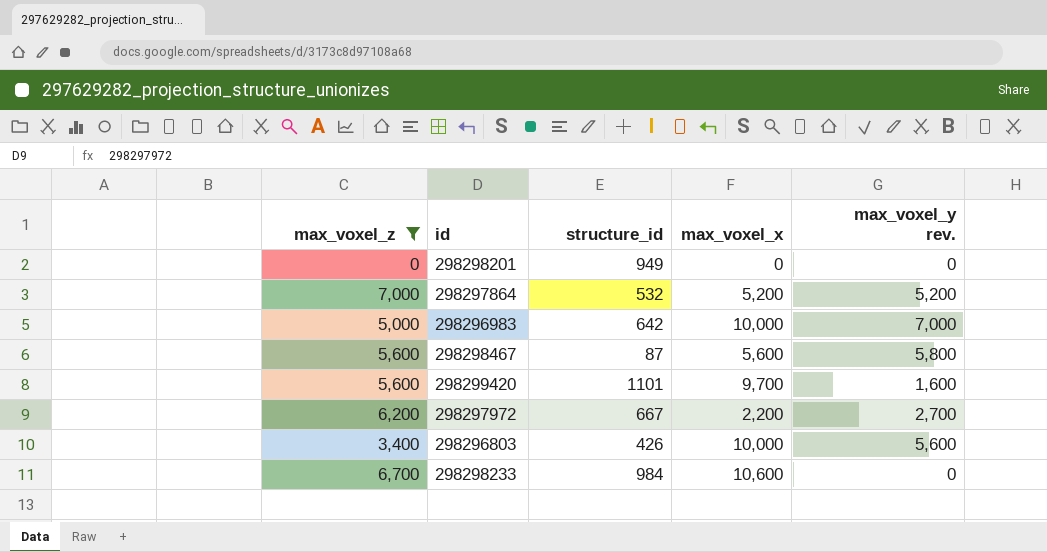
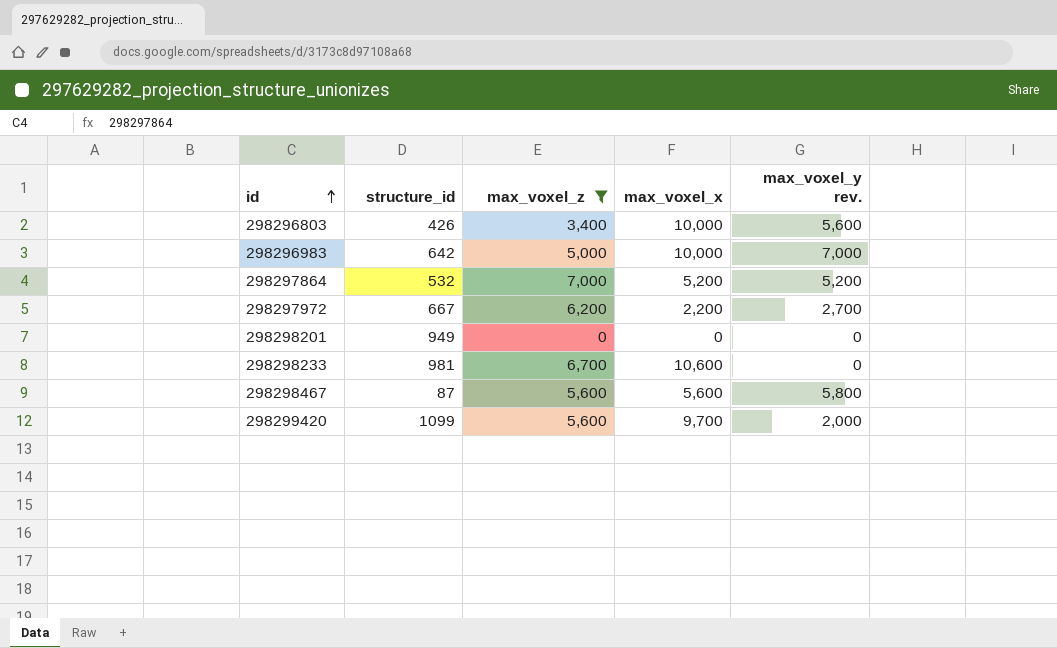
row order: none -> id ascending
column max_voxel_z | position: 1 -> 3
298298233 | structure_id: 984 -> 981
298299420 | structure_id: 1101 -> 1099
298299420 | max_voxel_y rev.: 1,600 -> 2,000

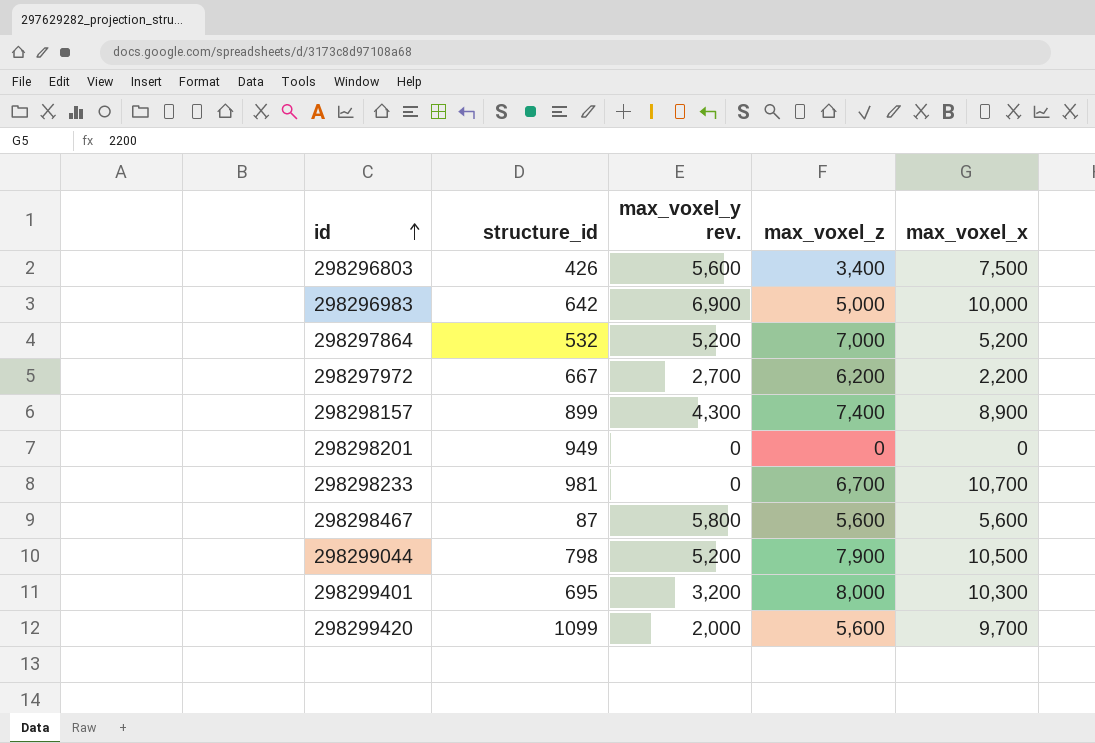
filter: max_voxel_z <= 7,000 -> none
column max_voxel_y rev. | position: 5 -> 3
298296803 | max_voxel_x: 10,000 -> 7,500
298296983 | max_voxel_y rev.: 7,000 -> 6,900
298298233 | max_voxel_x: 10,600 -> 10,700

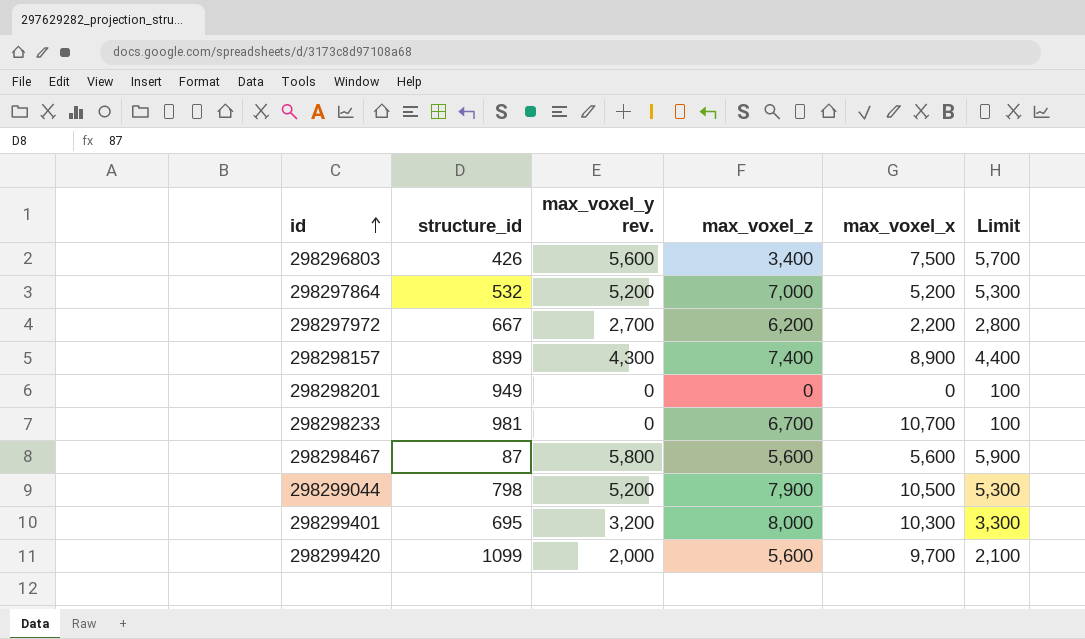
column Limit | formula: none -> [max_voxel_y rev.] + 100
row 298296983: 642 | 6,900 | 5,000 | 10,000 -> none

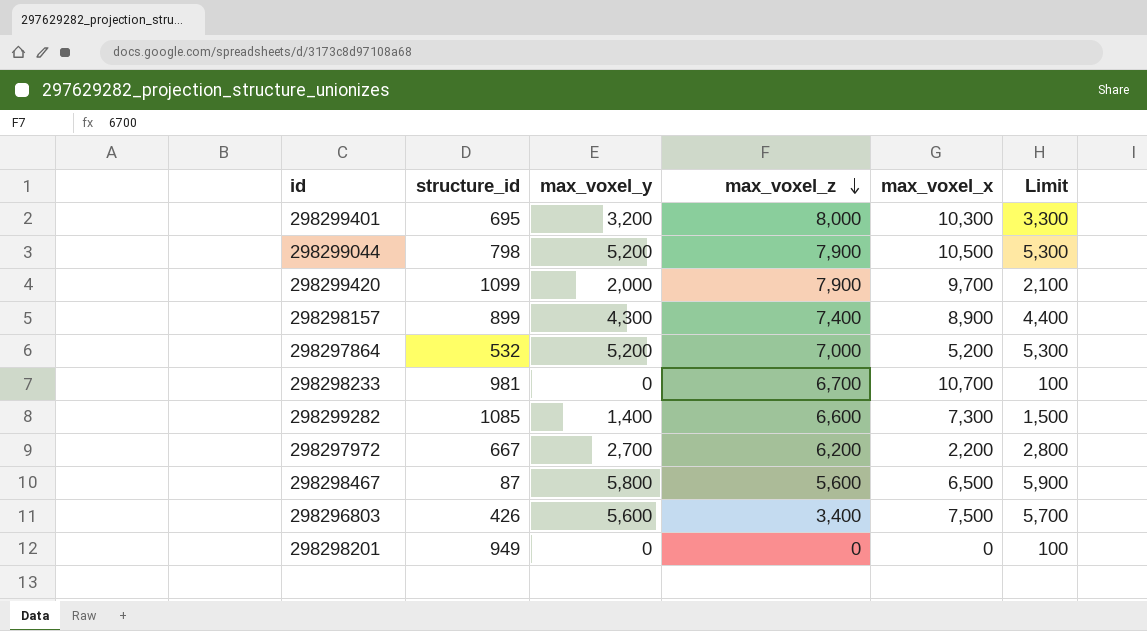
row order: id ascending -> max_voxel_z descending
column name: max_voxel_y rev. -> max_voxel_y
298299420 | max_voxel_z: 5,600 -> 7,900
row 298299282: none -> 1085 | 1,400 | 6,600 | 7,300 | 1,500
298298467 | max_voxel_x: 5,600 -> 6,500

